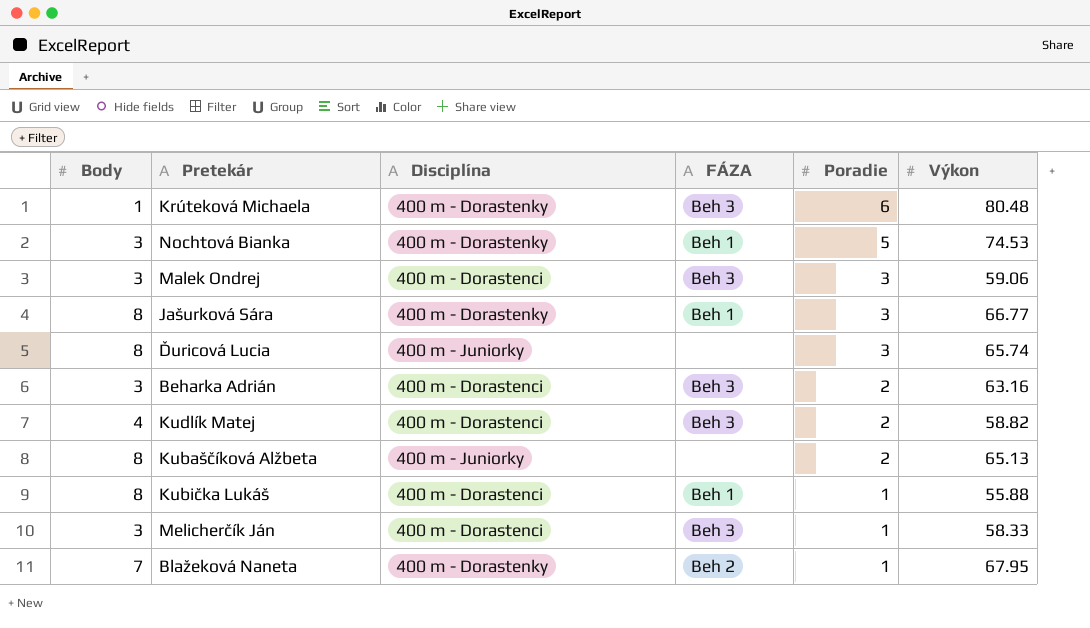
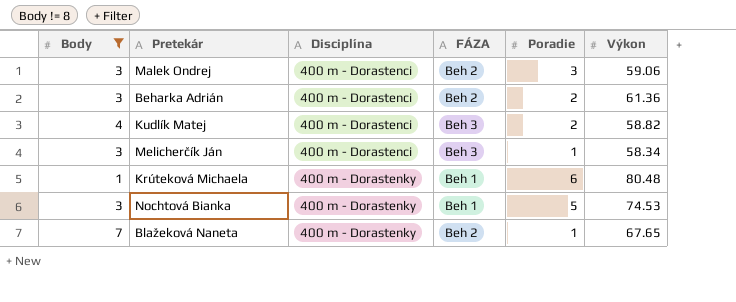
filter: none -> Body != 8
row order: Poradie descending -> Disciplína ascending
Malek Ondrej | FÁZA: Beh 3 -> Beh 2
Beharka Adrián | FÁZA: Beh 3 -> Beh 2
Beharka Adrián | Výkon: 63.16 -> 61.36
Melicherčík Ján | Výkon: 58.33 -> 58.34
Krúteková Michaela | FÁZA: Beh 3 -> Beh 1
Blažeková Naneta | Výkon: 67.95 -> 67.65

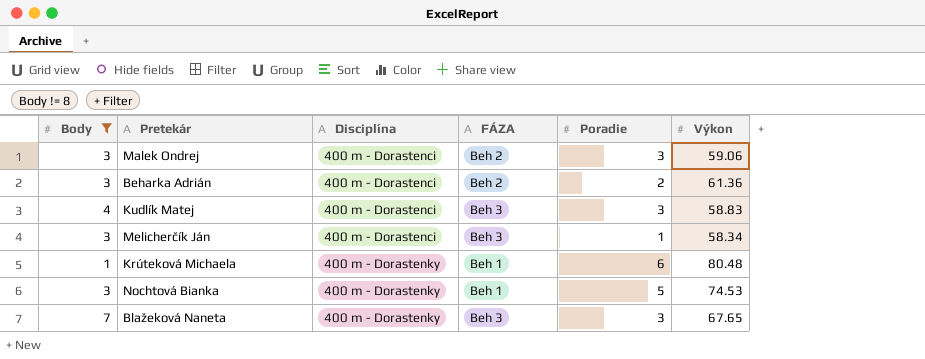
Kudlík Matej | Poradie: 2 -> 3
Kudlík Matej | Výkon: 58.82 -> 58.83
Blažeková Naneta | FÁZA: Beh 2 -> Beh 3
Blažeková Naneta | Poradie: 1 -> 3

